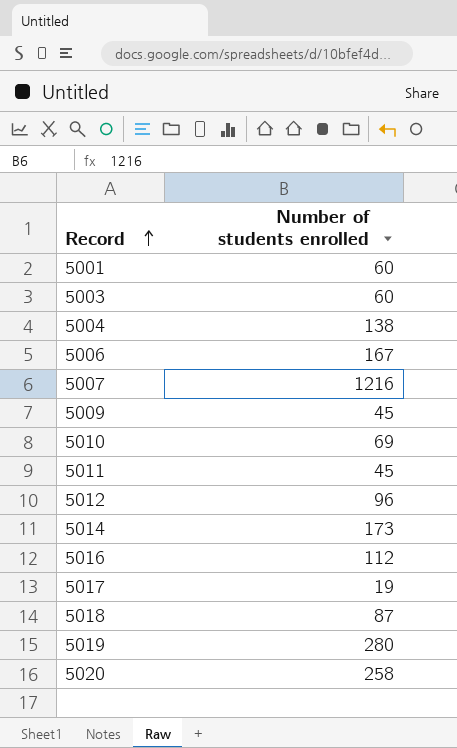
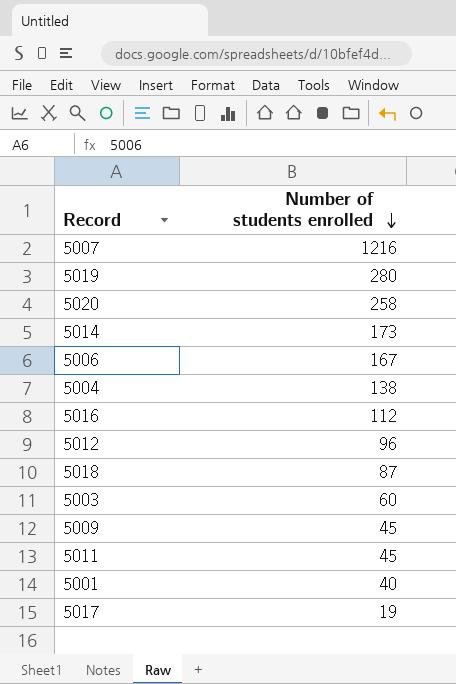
row order: Record ascending -> Number of students enrolled descending
row 5010: 69 -> none
5001 | Number of students enrolled: 60 -> 40

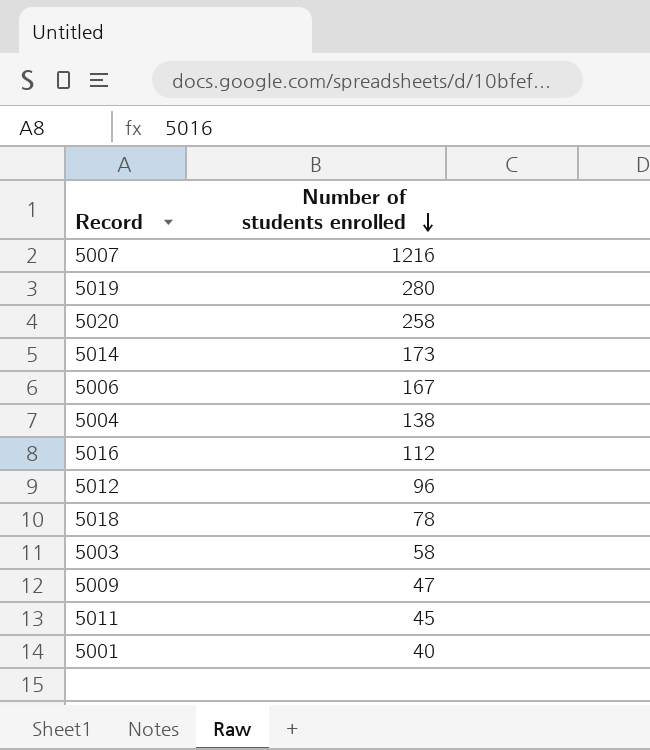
row 5017: 19 -> none
5018 | Number of students enrolled: 87 -> 78
5003 | Number of students enrolled: 60 -> 58
5009 | Number of students enrolled: 45 -> 47

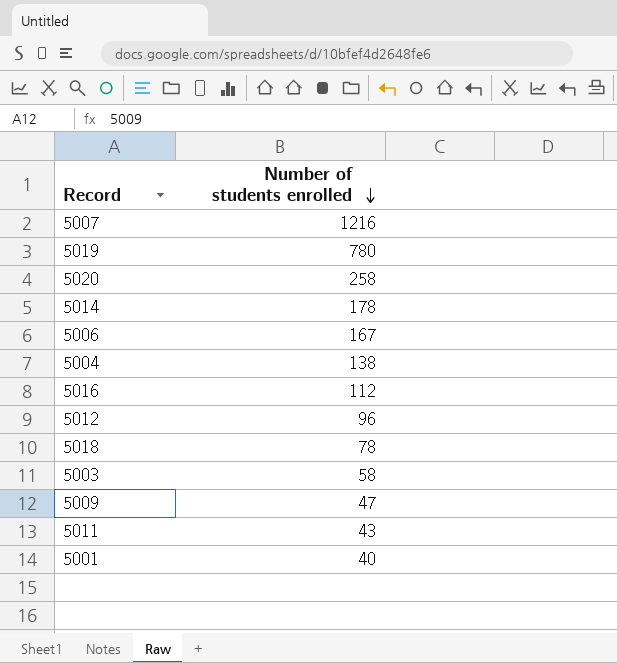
5019 | Number of students enrolled: 280 -> 780
5014 | Number of students enrolled: 173 -> 178
5011 | Number of students enrolled: 45 -> 43

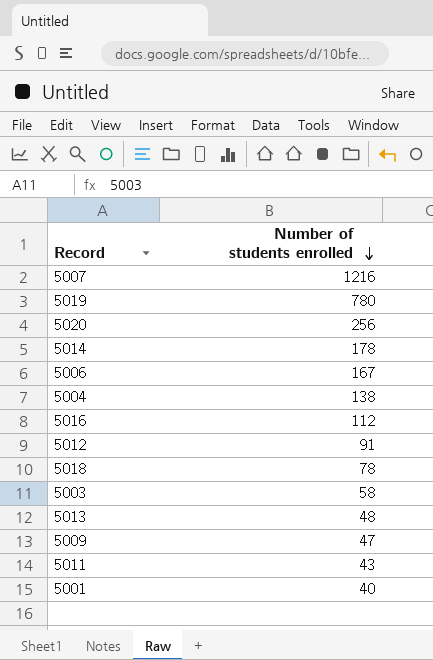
5020 | Number of students enrolled: 258 -> 256
5012 | Number of students enrolled: 96 -> 91
row 5013: none -> 48

